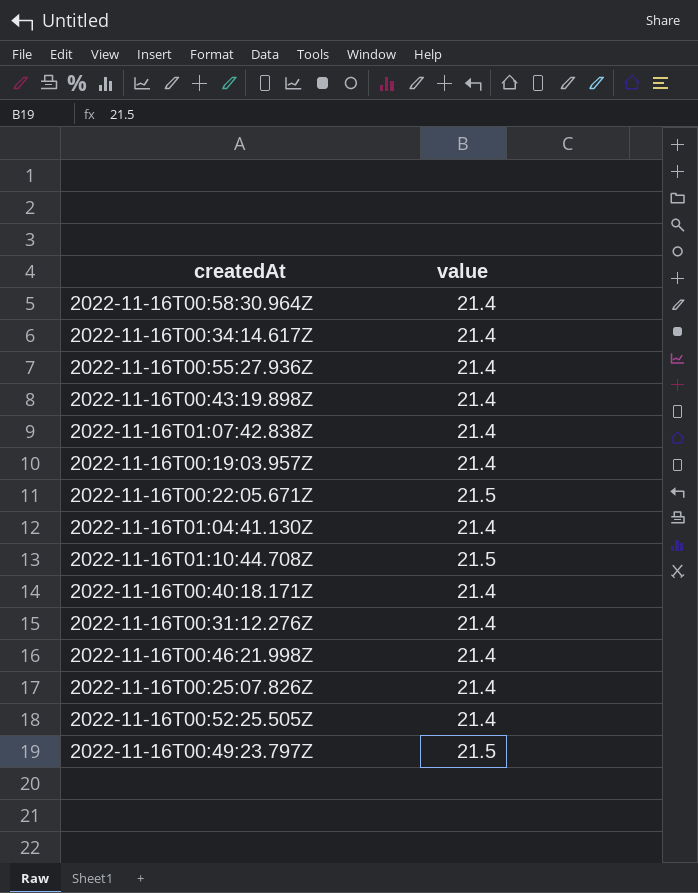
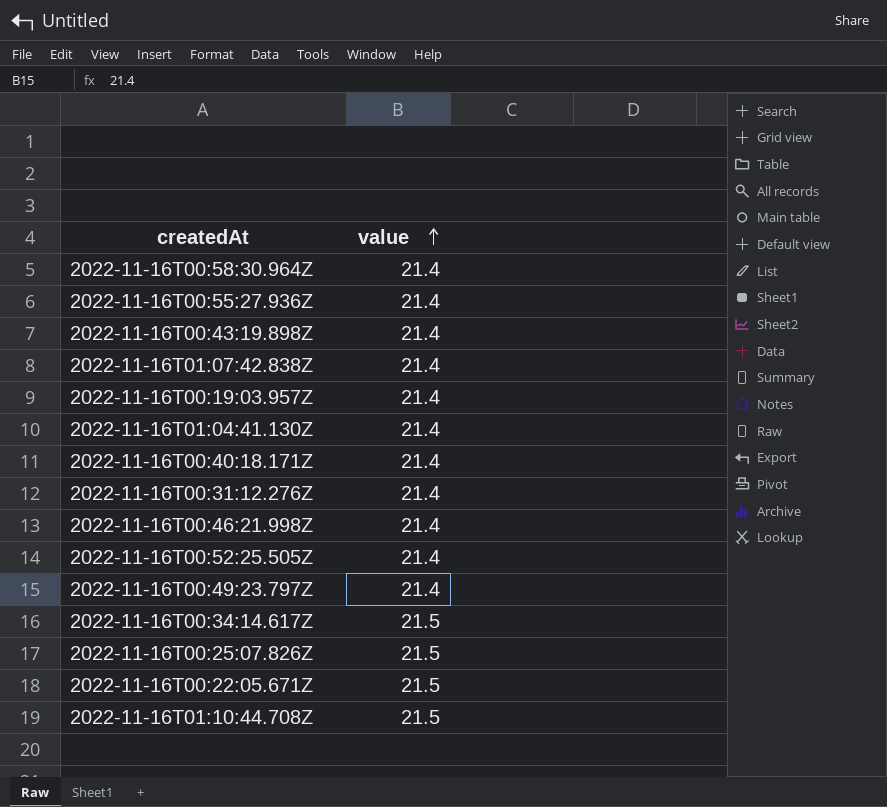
row order: none -> value ascending
2022-11-16T00:49:23.797Z | value: 21.5 -> 21.4
2022-11-16T00:34:14.617Z | value: 21.4 -> 21.5
2022-11-16T00:25:07.826Z | value: 21.4 -> 21.5

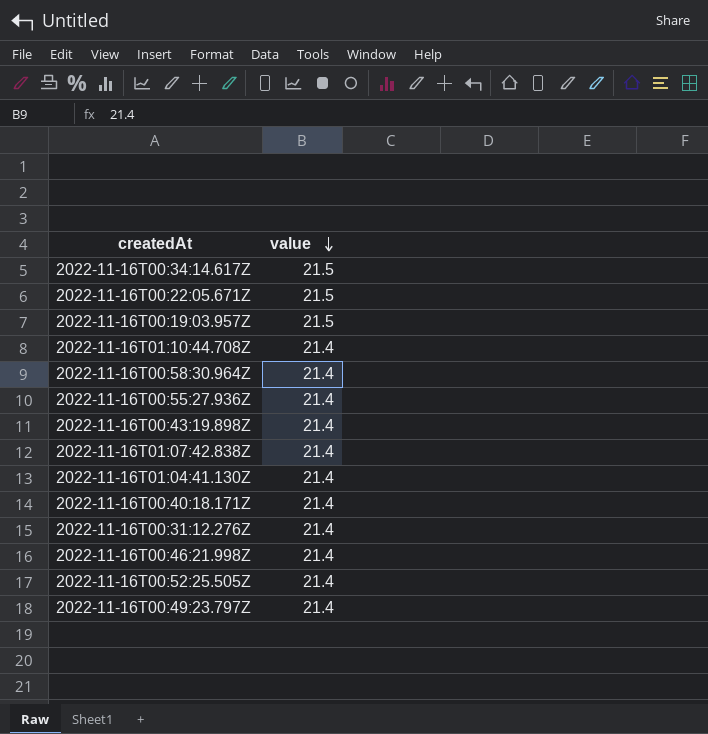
row order: value ascending -> value descending
row 2022-11-16T00:25:07.826Z: 21.5 -> none
2022-11-16T00:19:03.957Z | value: 21.4 -> 21.5
2022-11-16T01:10:44.708Z | value: 21.5 -> 21.4

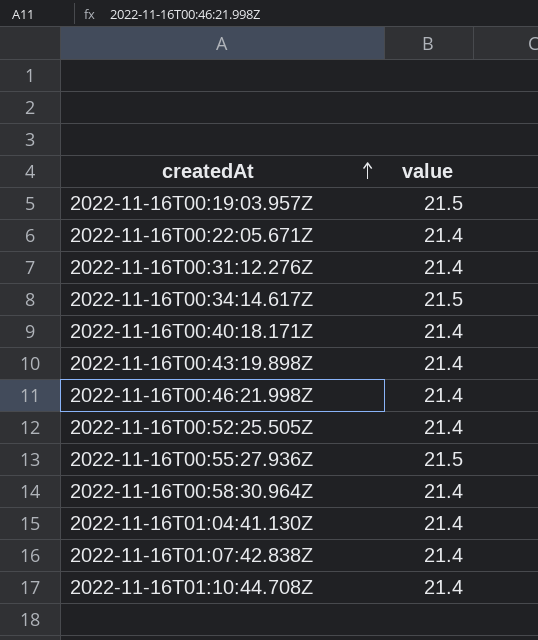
row order: value descending -> createdAt ascending
row 2022-11-16T00:49:23.797Z: 21.4 -> none
2022-11-16T00:22:05.671Z | value: 21.5 -> 21.4
2022-11-16T00:55:27.936Z | value: 21.4 -> 21.5

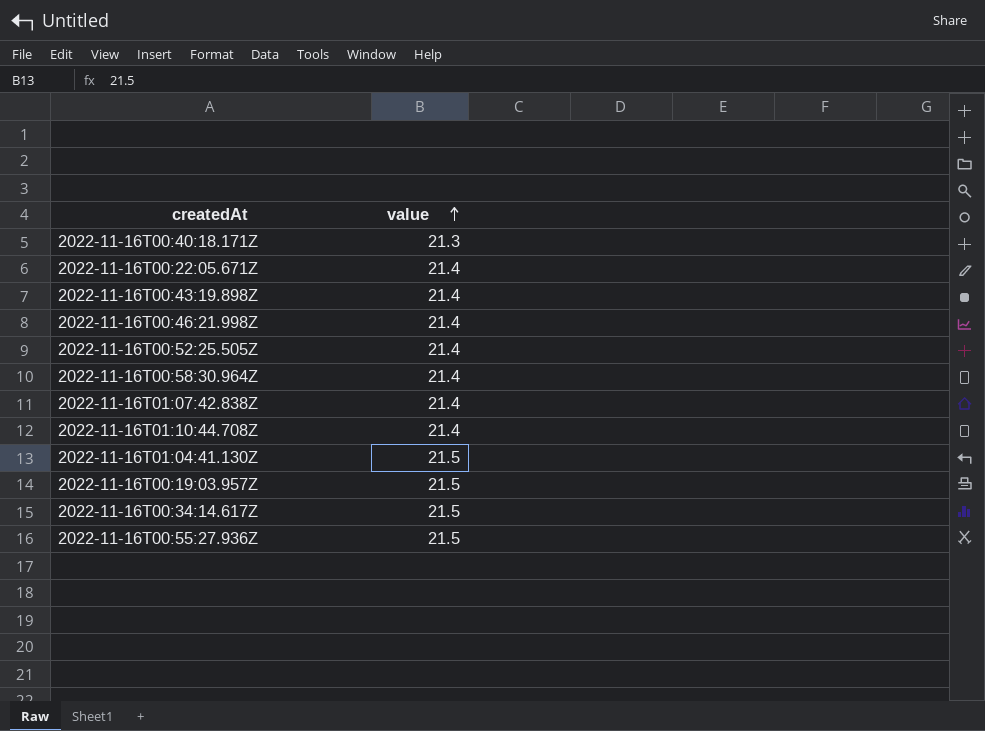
row order: createdAt ascending -> value ascending
row 2022-11-16T00:31:12.276Z: 21.4 -> none
2022-11-16T00:40:18.171Z | value: 21.4 -> 21.3
2022-11-16T01:04:41.130Z | value: 21.4 -> 21.5

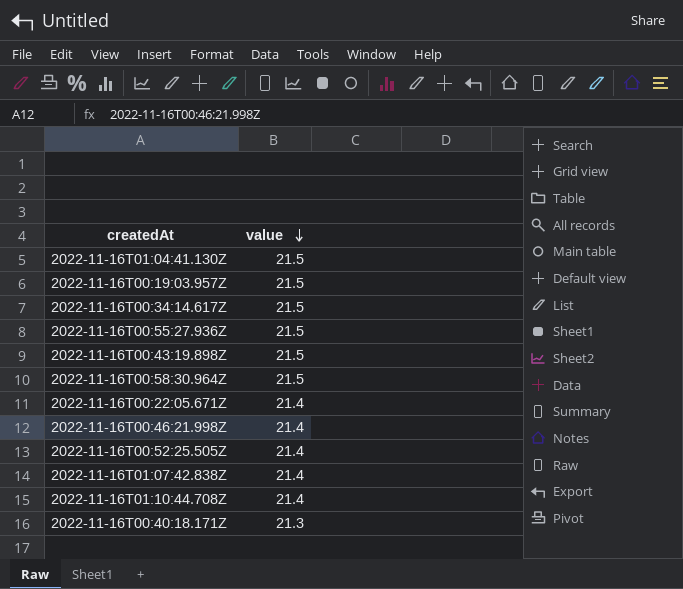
row order: value ascending -> value descending
2022-11-16T00:43:19.898Z | value: 21.4 -> 21.5
2022-11-16T00:58:30.964Z | value: 21.4 -> 21.5

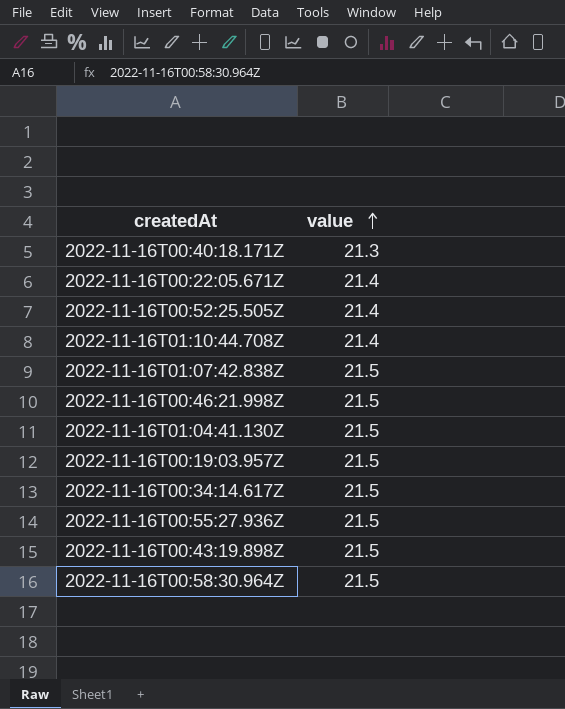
row order: value descending -> value ascending
2022-11-16T01:07:42.838Z | value: 21.4 -> 21.5
2022-11-16T00:46:21.998Z | value: 21.4 -> 21.5

